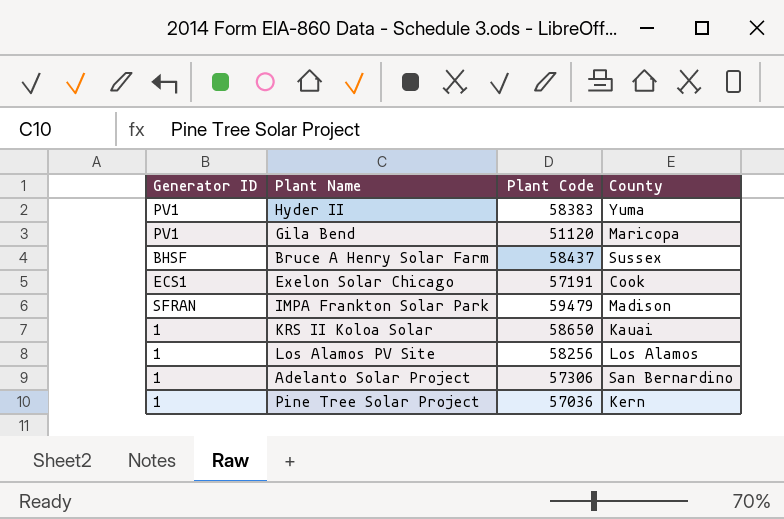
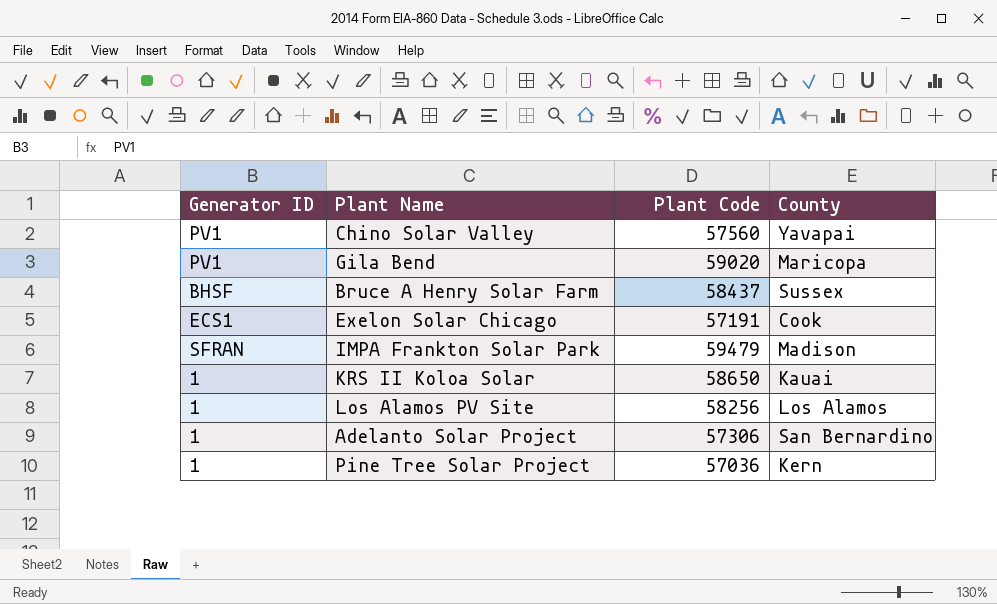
row Hyder II: PV1 | 58383 | Yuma -> none
row Chino Solar Valley: none -> PV1 | 57560 | Yavapai
Gila Bend | Plant Code: 51120 -> 59020

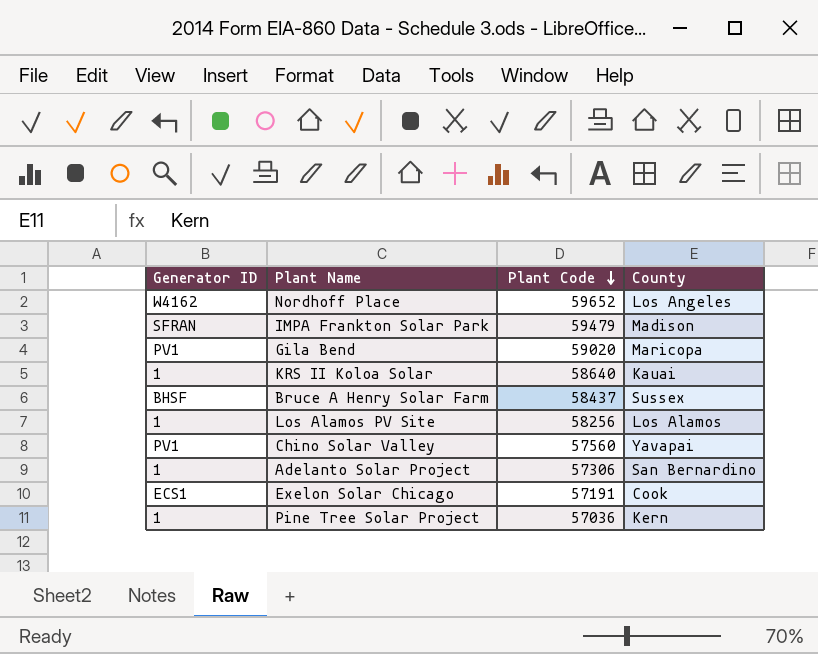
row order: none -> Plant Code descending
row Nordhoff Place: none -> W4162 | 59652 | Los Angeles
KRS II Koloa Solar | Plant Code: 58650 -> 58640

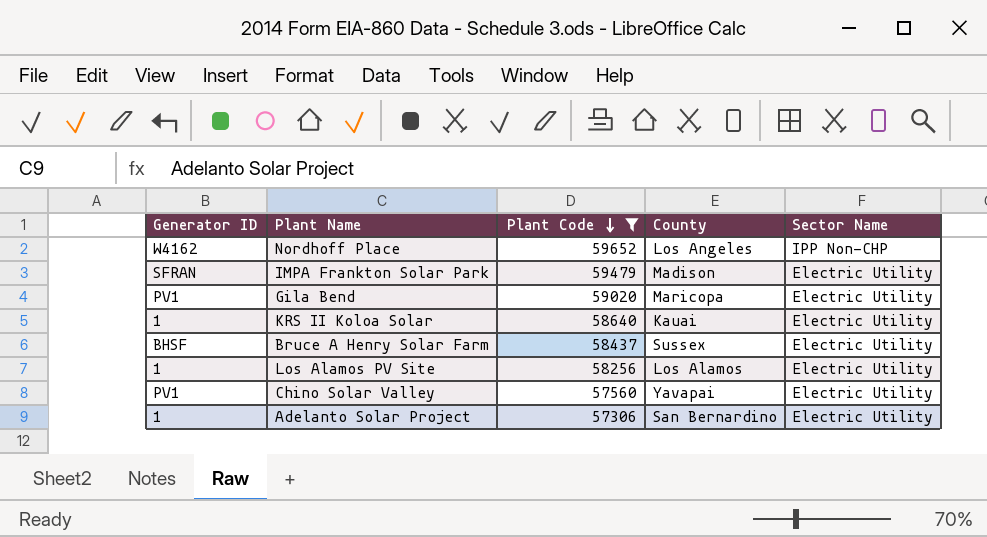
filter: none -> Plant Code >= 57306
column Sector Name | position: none -> 5

